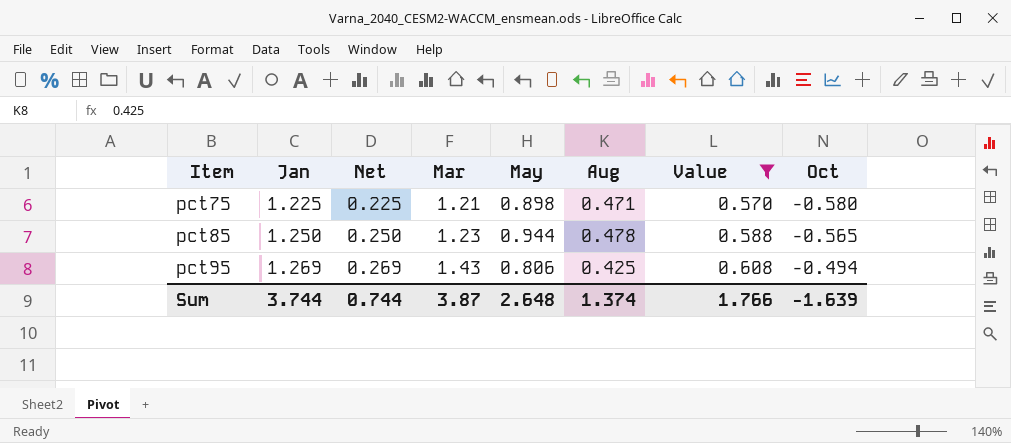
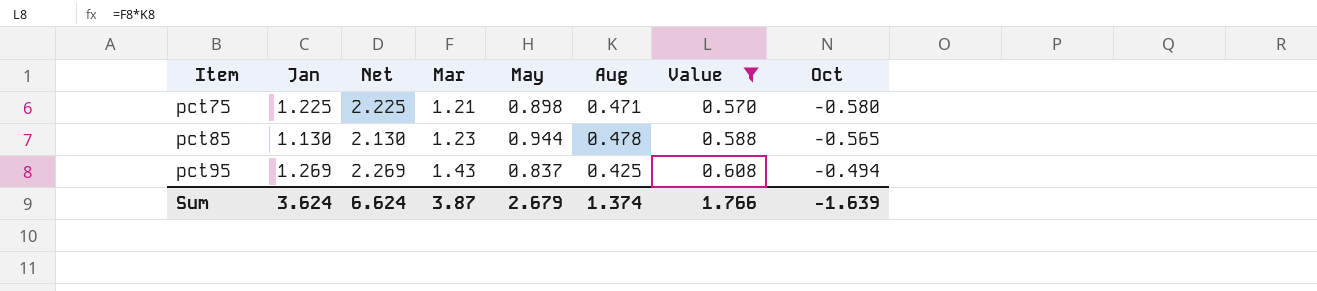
column Net | formula: [Jan] - 1 -> [Jan] + 1
pct85 | Jan: 1.250 -> 1.130
pct95 | May: 0.806 -> 0.837
Sum | Jan: 3.744 -> 3.624
Sum | Net: 0.744 -> 6.624
Sum | May: 2.648 -> 2.679

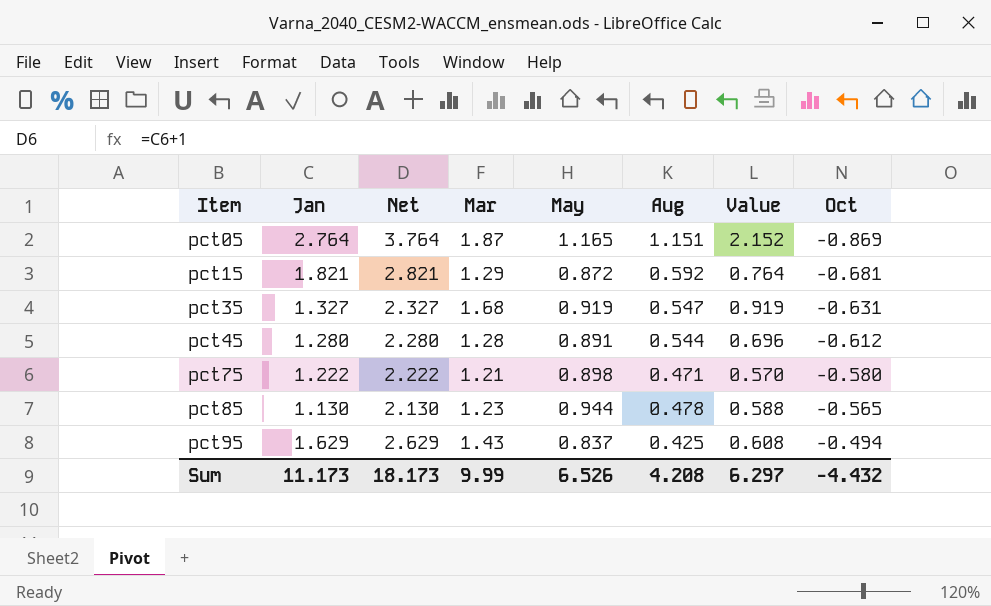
filter: Value <= 0.608 -> none
pct75 | Jan: 1.225 -> 1.222
pct75 | Net: 2.225 -> 2.222
pct95 | Jan: 1.269 -> 1.629
pct95 | Net: 2.269 -> 2.629
Sum | Jan: 3.624 -> 11.173
Sum | Net: 6.624 -> 18.173
Sum | Mar: 3.87 -> 9.99
Sum | May: 2.679 -> 6.526
Sum | Aug: 1.374 -> 4.208
Sum | Value: 1.766 -> 6.297
Sum | Oct: -1.639 -> -4.432

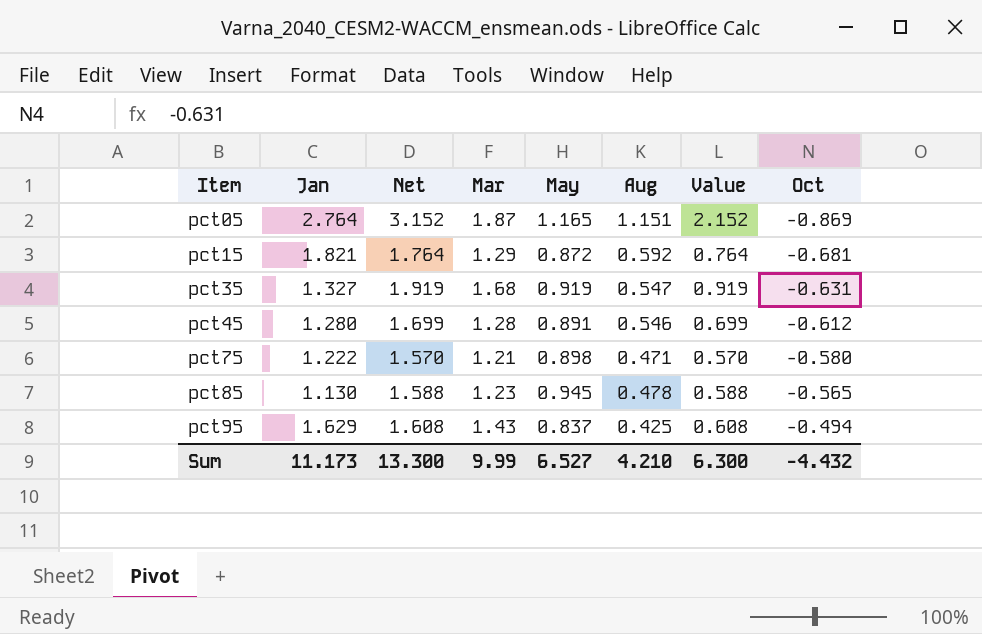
column Net | formula: [Jan] + 1 -> [Value] + 1
pct45 | Aug: 0.544 -> 0.546
pct45 | Value: 0.696 -> 0.699
pct85 | May: 0.944 -> 0.945
Sum | Net: 18.173 -> 13.300
Sum | May: 6.526 -> 6.527
Sum | Aug: 4.208 -> 4.210
Sum | Value: 6.297 -> 6.300

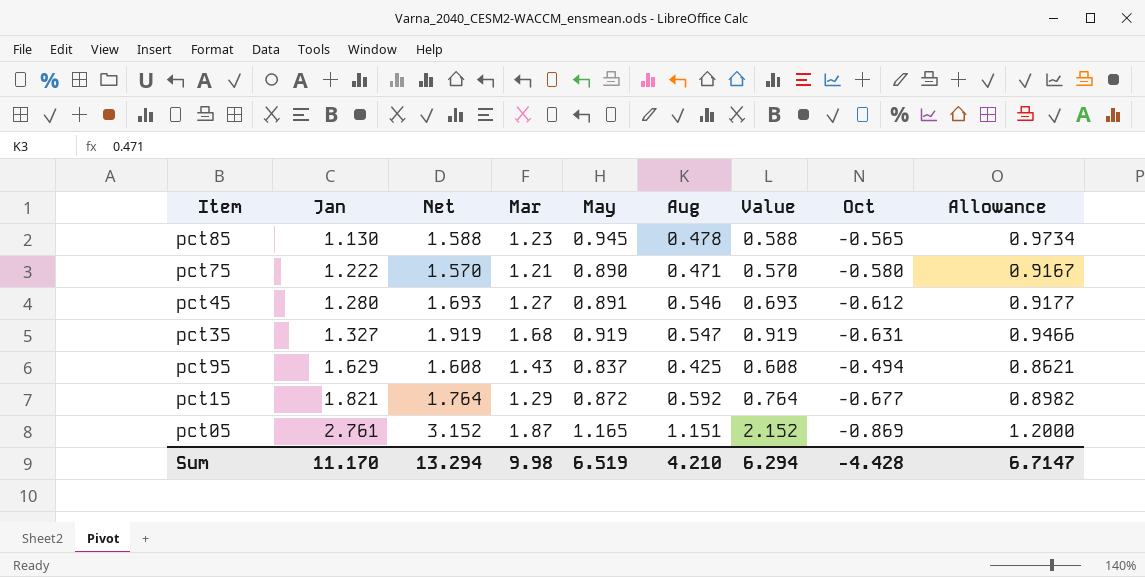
row order: Item ascending -> Jan ascending
column Allowance | formula: none -> [May] * 1.03
pct75 | May: 0.898 -> 0.890
pct45 | Net: 1.699 -> 1.693
pct45 | Mar: 1.28 -> 1.27
pct45 | Value: 0.699 -> 0.693
pct15 | Oct: -0.681 -> -0.677
pct05 | Jan: 2.764 -> 2.761
Sum | Jan: 11.173 -> 11.170
Sum | Net: 13.300 -> 13.294
Sum | Mar: 9.99 -> 9.98
Sum | May: 6.527 -> 6.519
Sum | Value: 6.300 -> 6.294
Sum | Oct: -4.432 -> -4.428

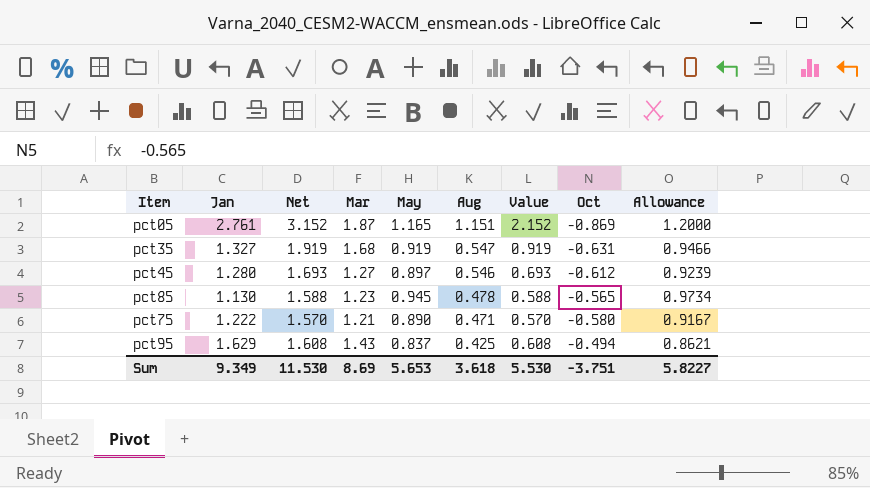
row order: Jan ascending -> Aug descending
row pct15: 1.821 | 1.764 | 1.29 | 0.872 | 0.592 | 0.764 | -0.677 | 0.8982 -> none
pct45 | May: 0.891 -> 0.897
pct45 | Allowance: 0.9177 -> 0.9239
Sum | Jan: 11.170 -> 9.349
Sum | Net: 13.294 -> 11.530
Sum | Mar: 9.98 -> 8.69
Sum | May: 6.519 -> 5.653
Sum | Aug: 4.210 -> 3.618
Sum | Value: 6.294 -> 5.530
Sum | Oct: -4.428 -> -3.751
Sum | Allowance: 6.7147 -> 5.8227

